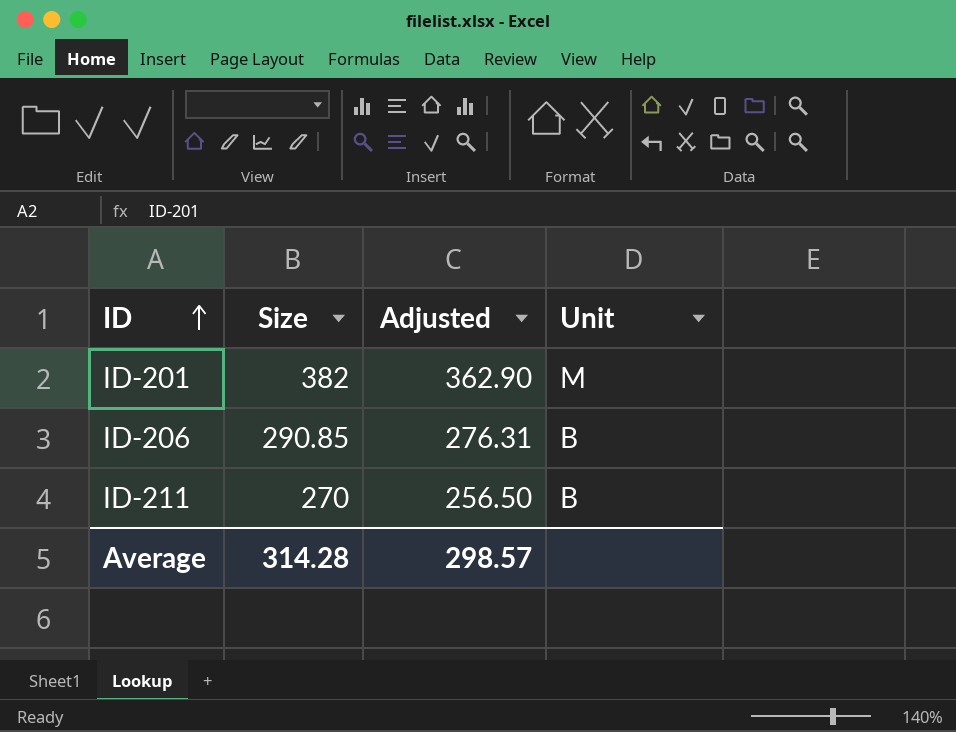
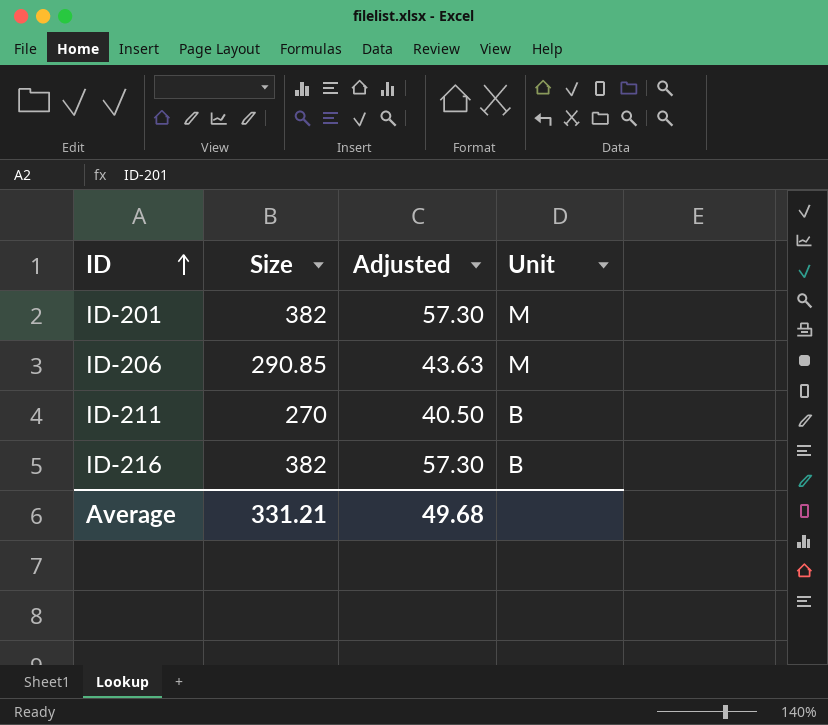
column Adjusted | formula: [Size] * 0.95 -> [Size] * 0.15
ID-206 | Unit: B -> M
row ID-216: none -> 382 | 57.30 | B
Average | Size: 314.28 -> 331.21
Average | Adjusted: 298.57 -> 49.68

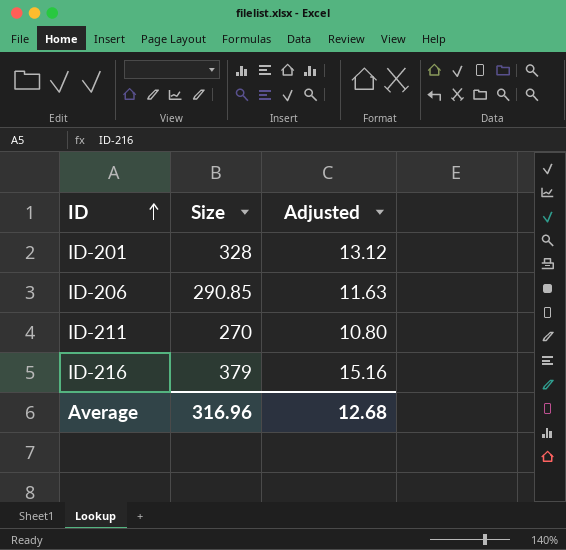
column Unit | position: 4 -> none
column Adjusted | formula: [Size] * 0.15 -> [Size] * 0.04
ID-201 | Size: 382 -> 328
ID-216 | Size: 382 -> 379
Average | Size: 331.21 -> 316.96
Average | Adjusted: 49.68 -> 12.68

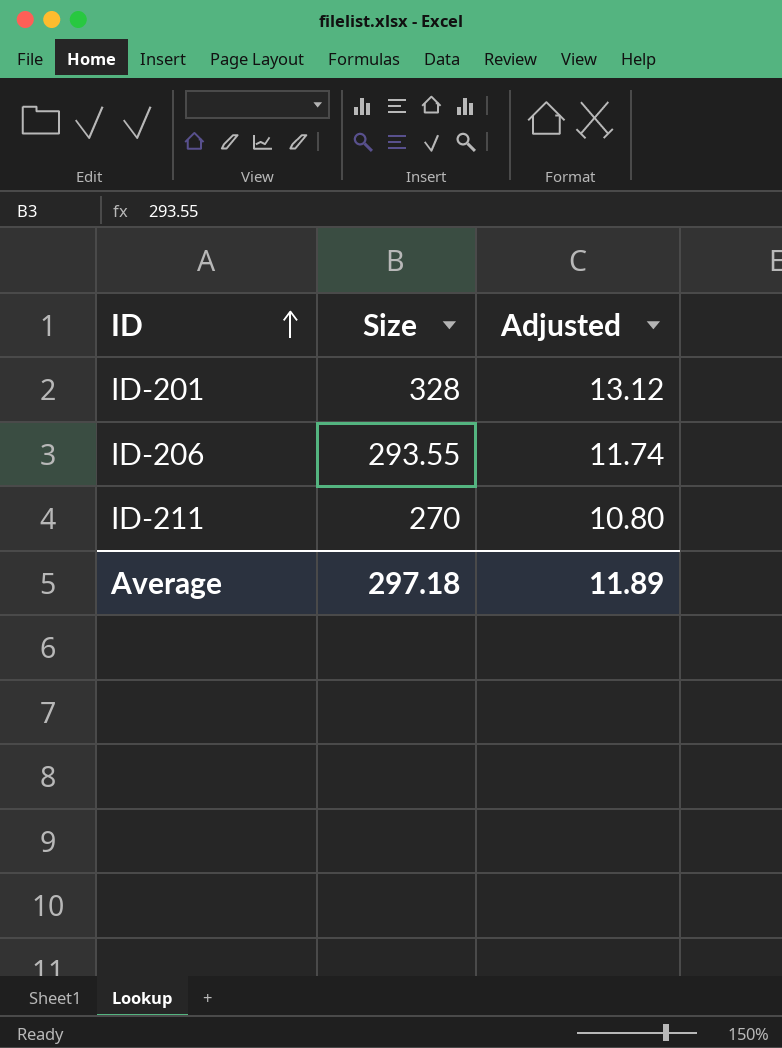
row ID-216: 379 | 15.16 -> none
ID-206 | Size: 290.85 -> 293.55
ID-206 | Adjusted: 11.63 -> 11.74
Average | Size: 316.96 -> 297.18
Average | Adjusted: 12.68 -> 11.89

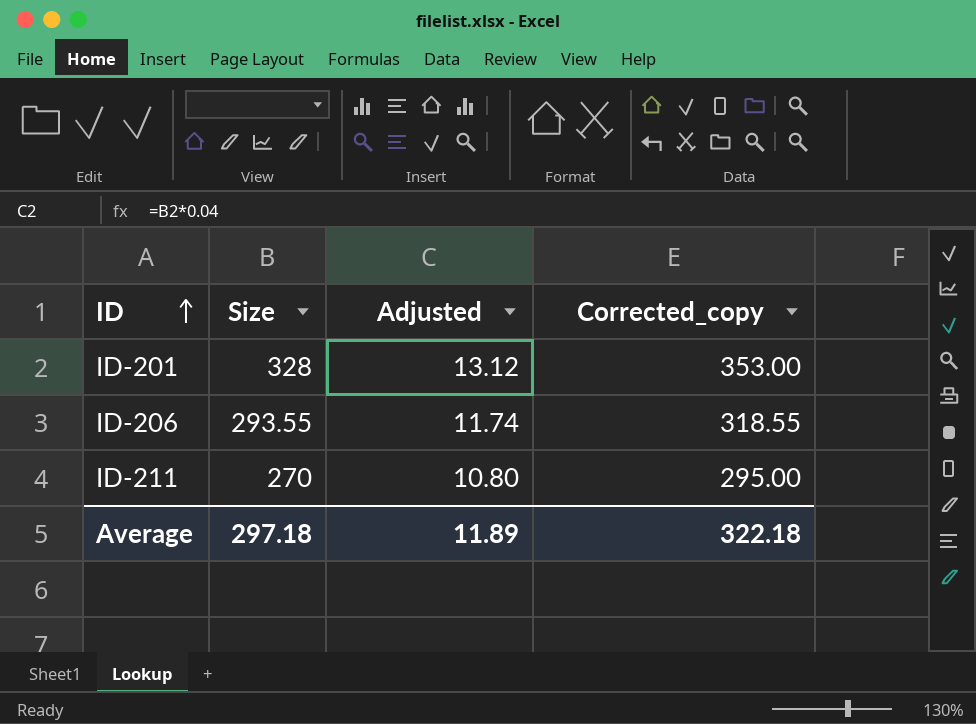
column Corrected_copy | formula: none -> [Size] + 25

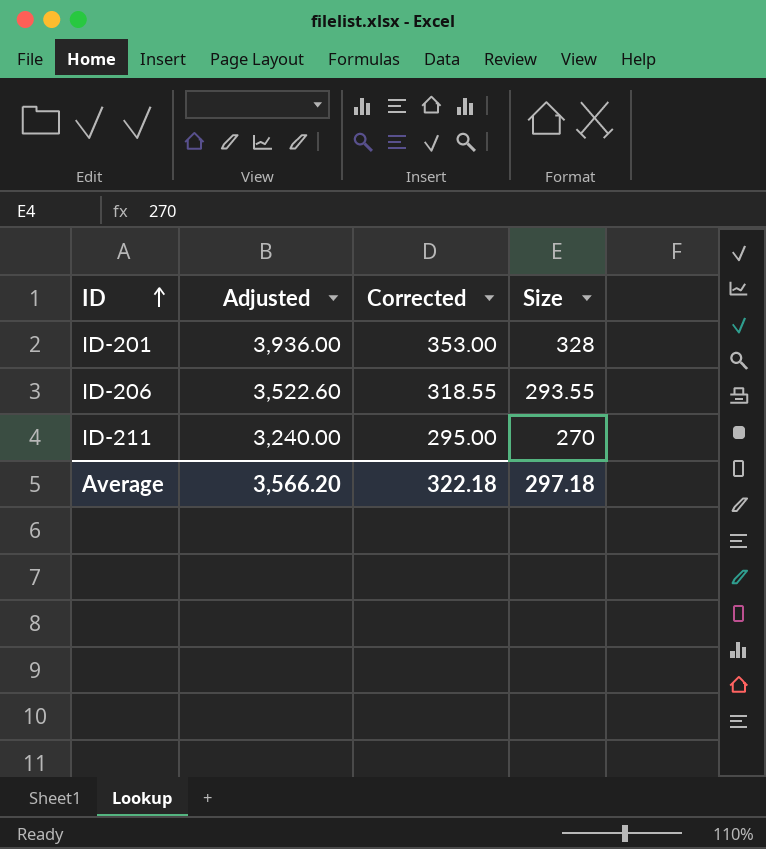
column Adjusted | formula: [Size] * 0.04 -> [Size] * 12
column name: Corrected_copy -> Corrected
column Size | position: 2 -> 4
Average | Adjusted: 11.89 -> 3,566.20

